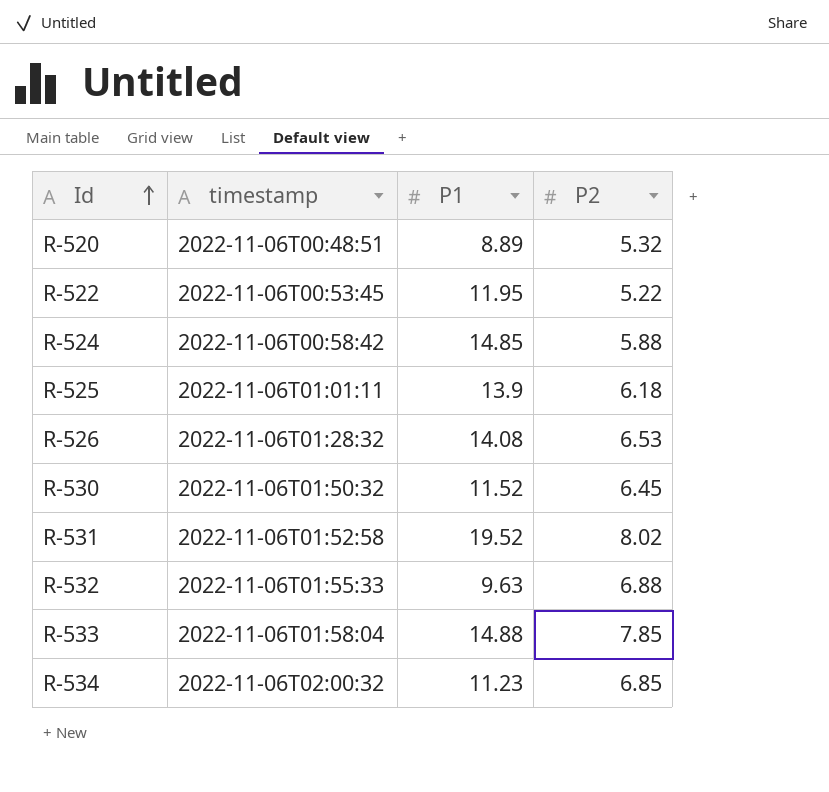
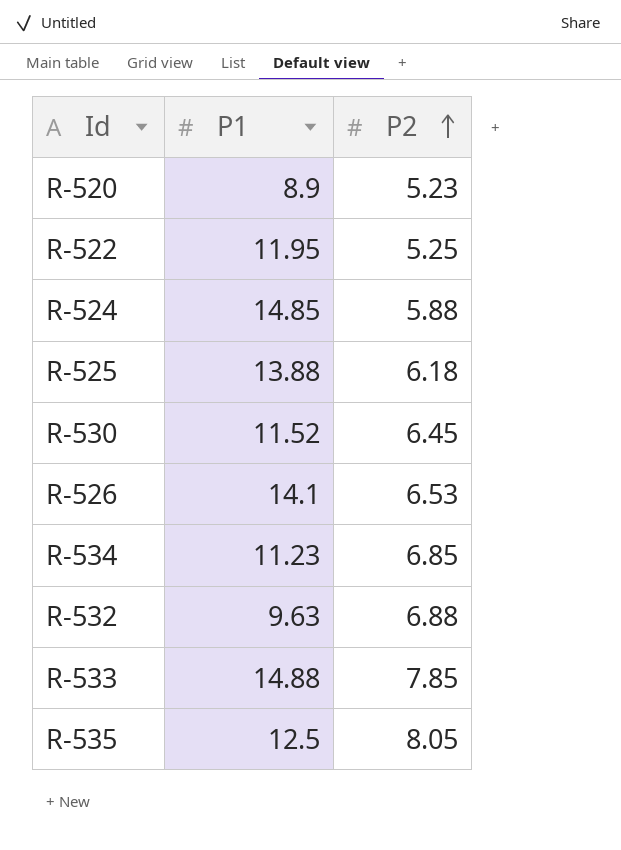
row order: Id ascending -> P2 ascending
column timestamp | position: 2 -> none
row R-531: 2022-11-06T01:52:58 | 19.52 | 8.02 -> none
R-520 | P1: 8.89 -> 8.9
R-520 | P2: 5.32 -> 5.23
R-522 | P2: 5.22 -> 5.25
R-525 | P1: 13.9 -> 13.88
R-526 | P1: 14.08 -> 14.1
row R-535: none -> 12.5 | 8.05

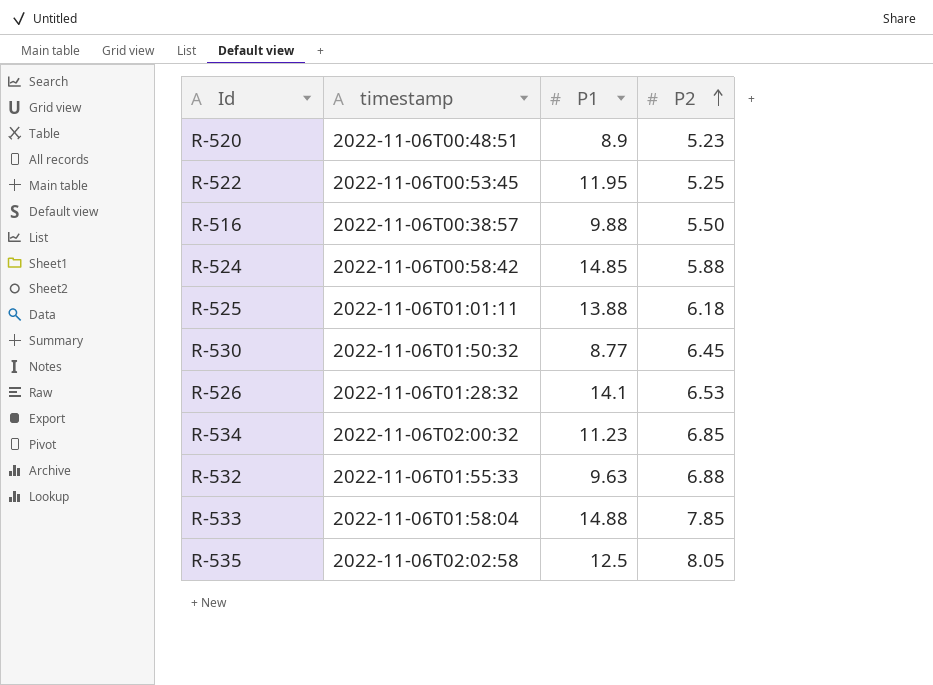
column timestamp | position: none -> 2
row R-516: none -> 2022-11-06T00:38:57 | 9.88 | 5.50
R-530 | P1: 11.52 -> 8.77

